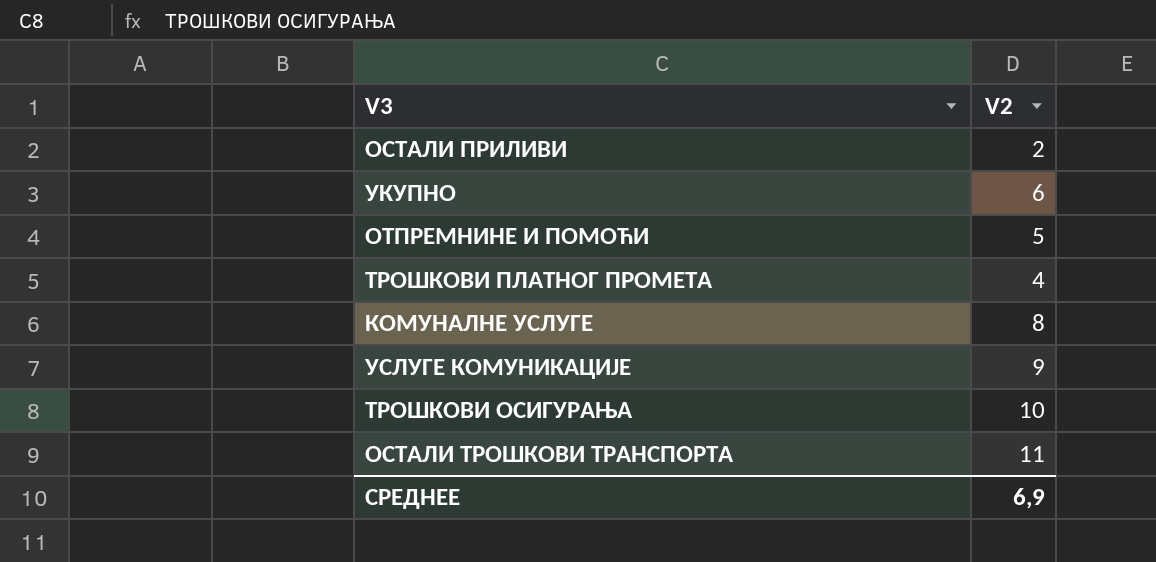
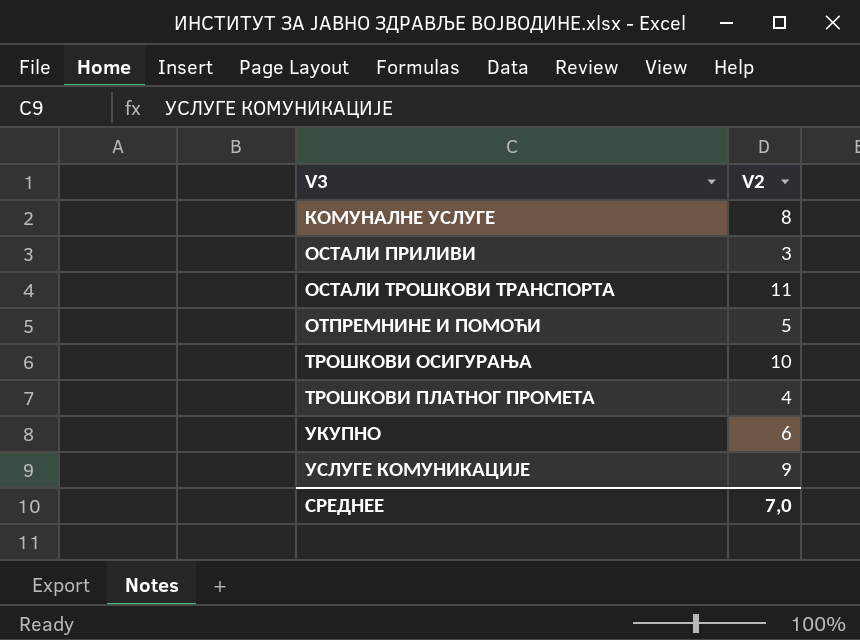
row order: none -> V3 ascending
ОСТАЛИ ПРИЛИВИ | V2: 2 -> 3
СРЕДНЕЕ | V2: 6,9 -> 7,0

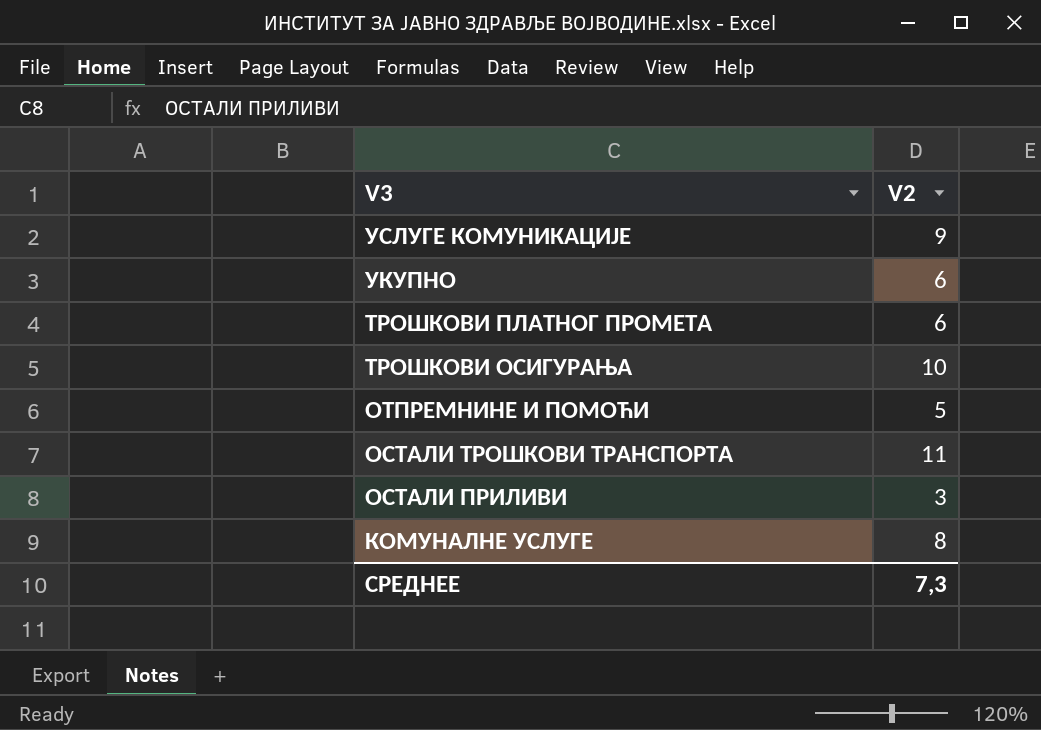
row order: V3 ascending -> V3 descending
ТРОШКОВИ ПЛАТНОГ ПРОМЕТА | V2: 4 -> 6
СРЕДНЕЕ | V2: 7,0 -> 7,3

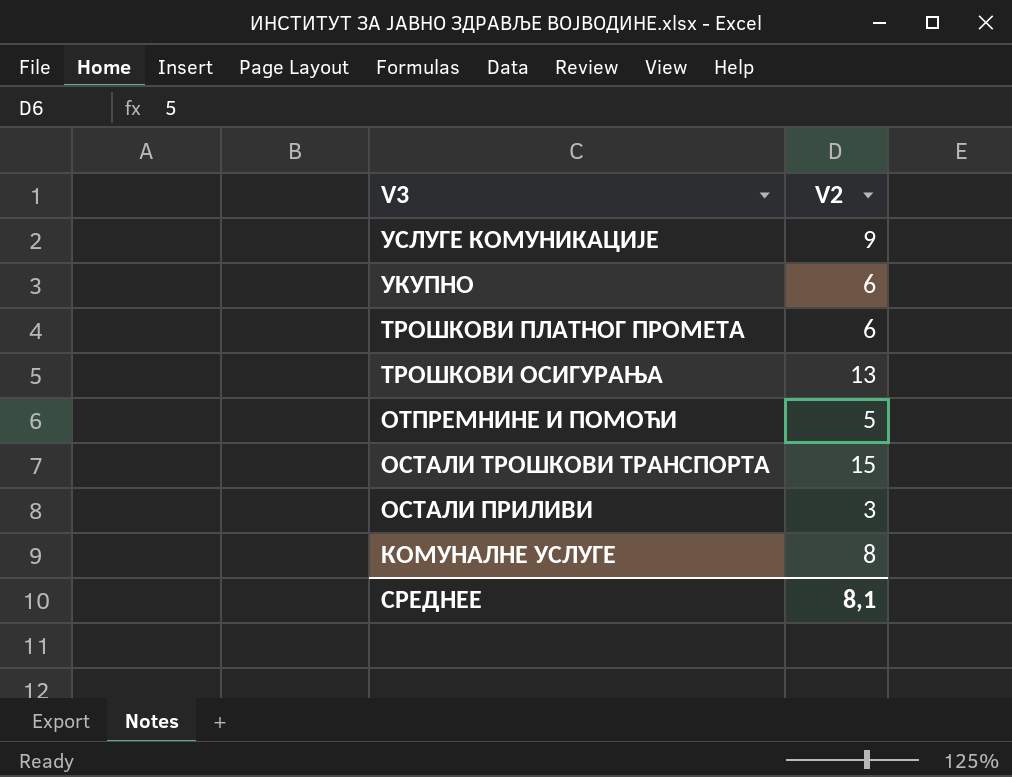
ТРОШКОВИ ОСИГУРАЊА | V2: 10 -> 13
ОСТАЛИ ТРОШКОВИ ТРАНСПОРТА | V2: 11 -> 15
СРЕДНЕЕ | V2: 7,3 -> 8,1

